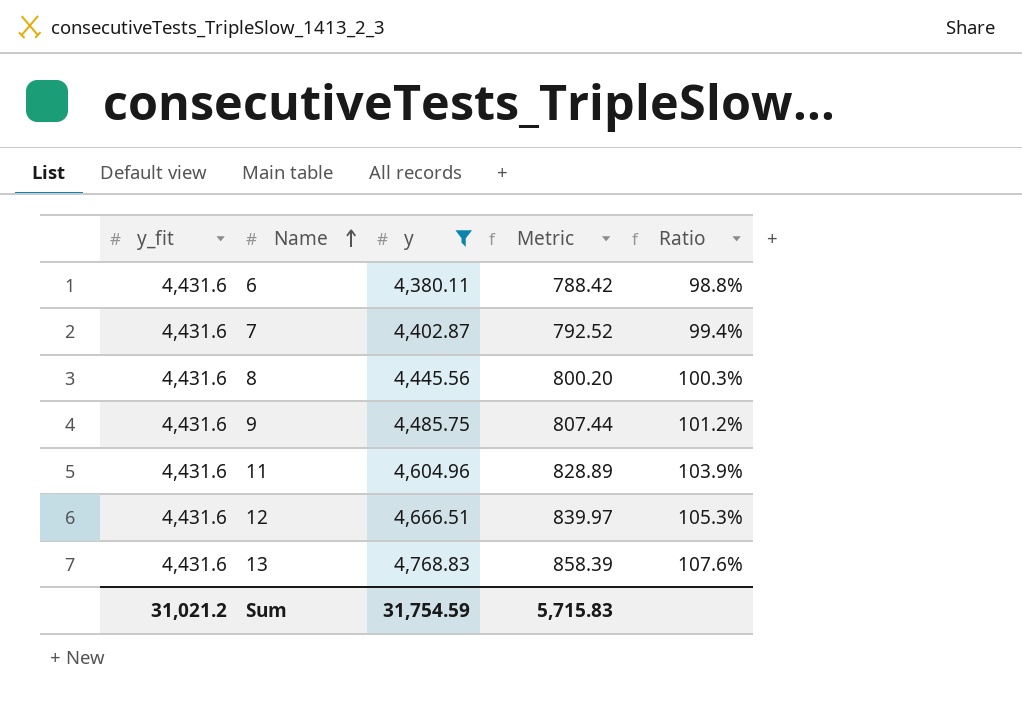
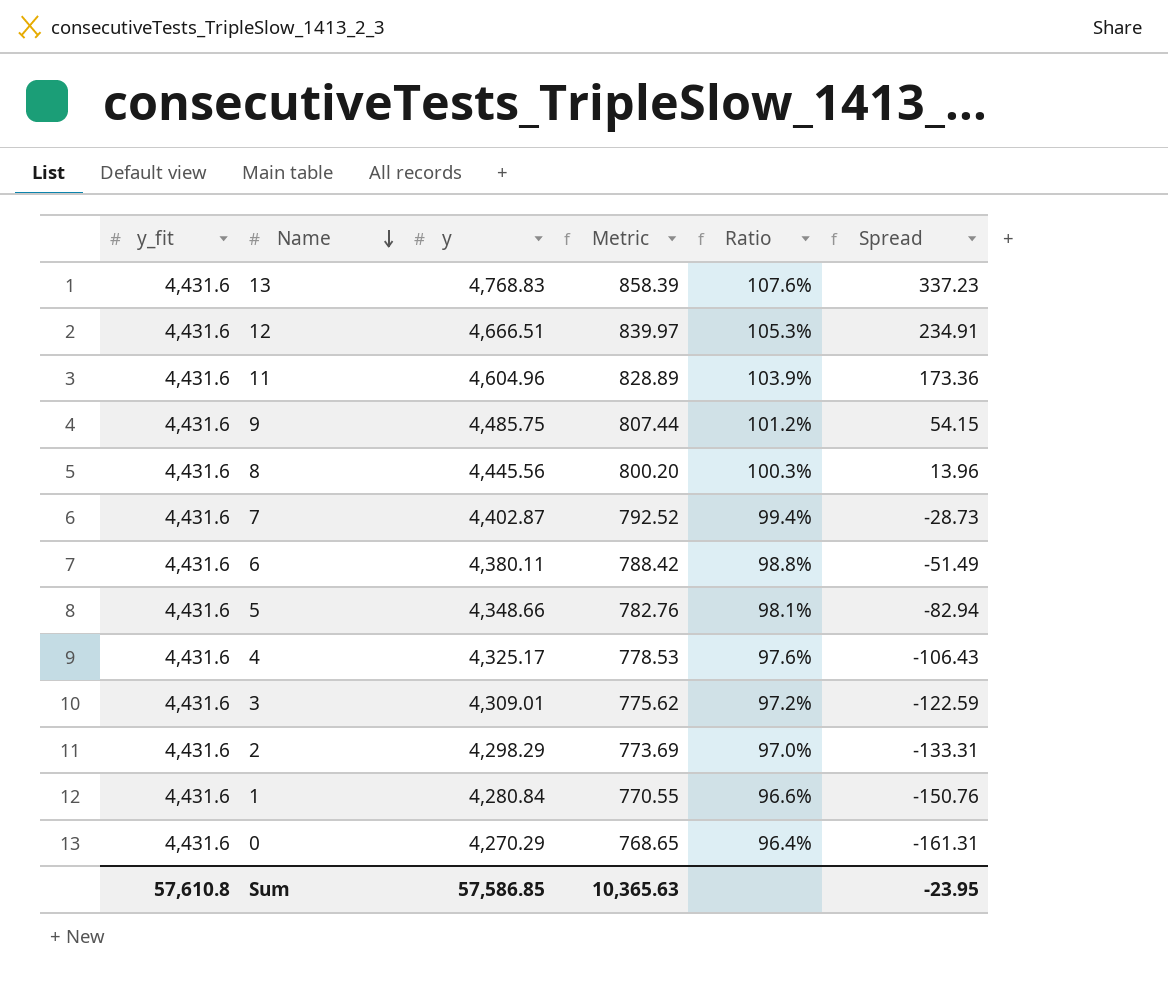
filter: y >= 4,380.11 -> none
row order: Name ascending -> Name descending
column Spread | formula: none -> [y] - [y_fit]
Sum | y_fit: 31,021.2 -> 57,610.8
Sum | y: 31,754.59 -> 57,586.85
Sum | Metric: 5,715.83 -> 10,365.63

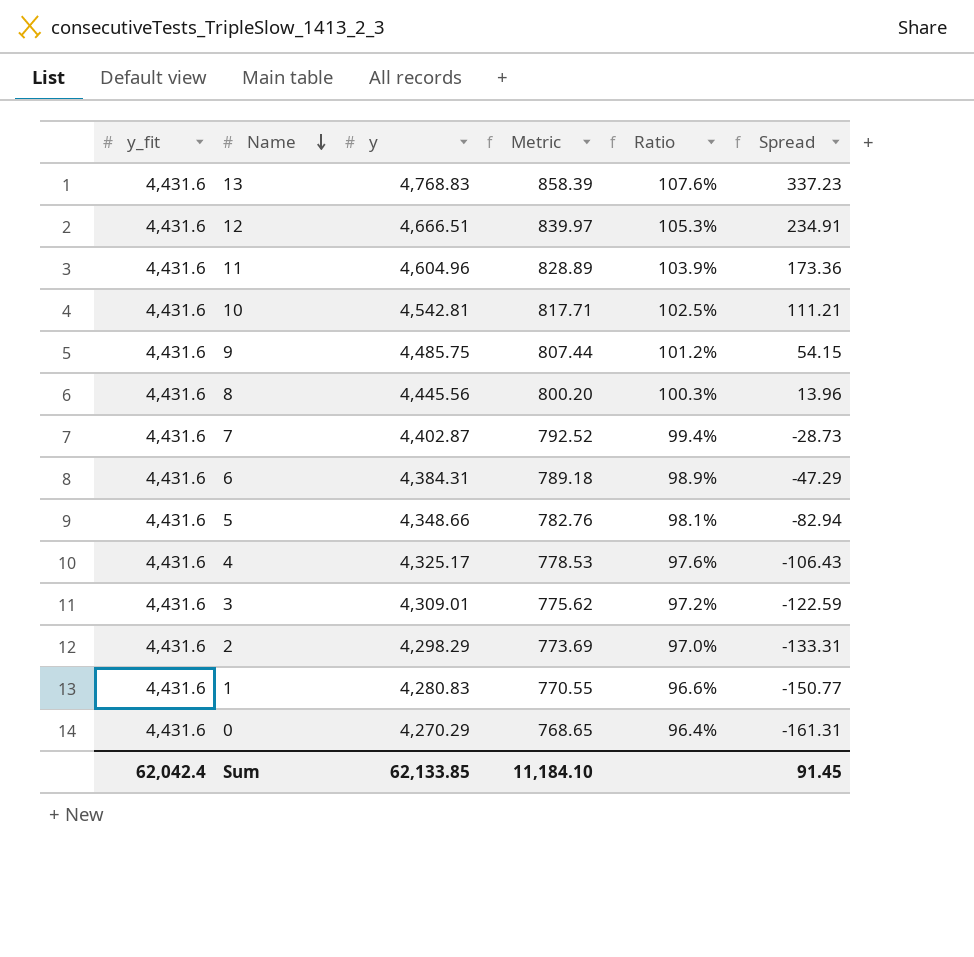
row 10: none -> 4,431.6 | 4,542.81 | 817.71 | 102.5% | 111.21
6 | y: 4,380.11 -> 4,384.31
6 | Metric: 788.42 -> 789.18
6 | Ratio: 98.8% -> 98.9%
6 | Spread: -51.49 -> -47.29
1 | y: 4,280.84 -> 4,280.83
1 | Spread: -150.76 -> -150.77
Sum | y_fit: 57,610.8 -> 62,042.4
Sum | y: 57,586.85 -> 62,133.85
Sum | Metric: 10,365.63 -> 11,184.10
Sum | Spread: -23.95 -> 91.45

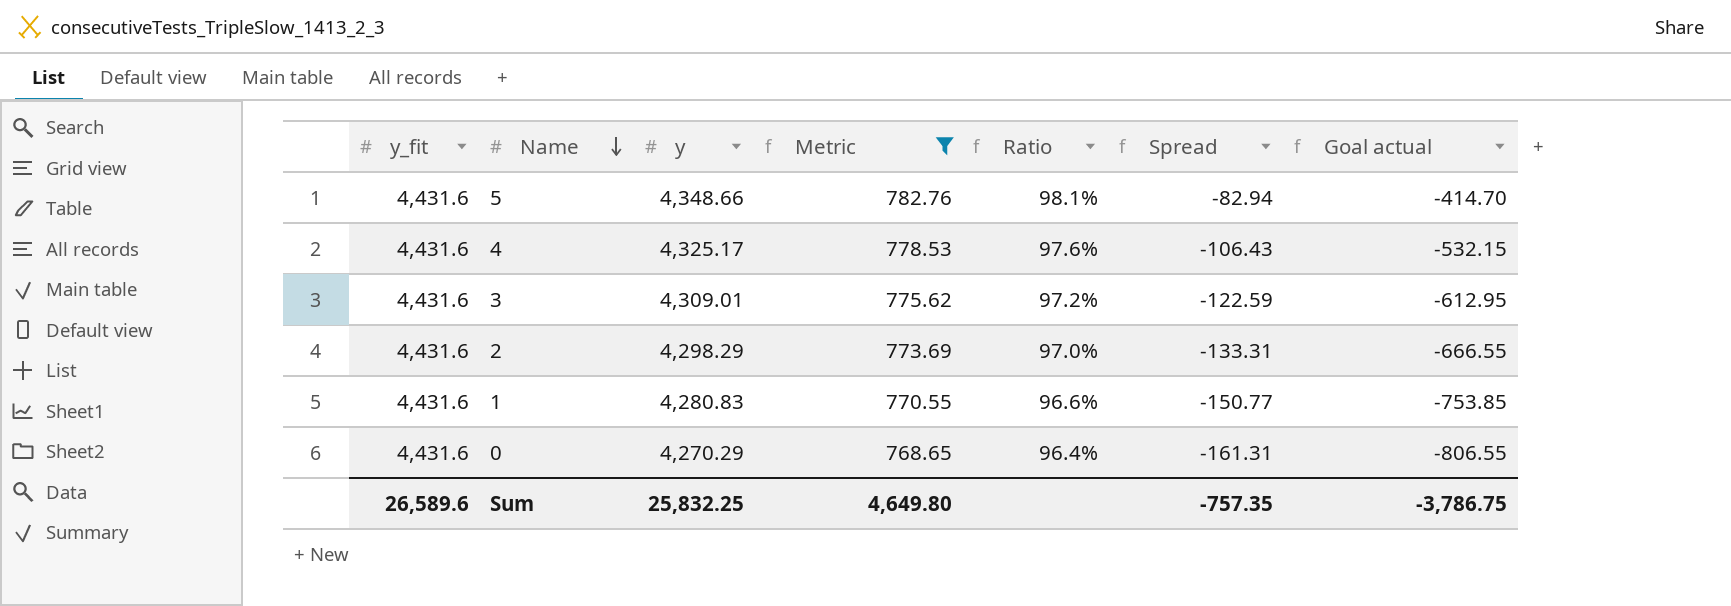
filter: none -> Metric <= 782.76
column Goal actual | formula: none -> [Spread] * 5
Sum | y_fit: 62,042.4 -> 26,589.6
Sum | y: 62,133.85 -> 25,832.25
Sum | Metric: 11,184.10 -> 4,649.80
Sum | Spread: 91.45 -> -757.35

